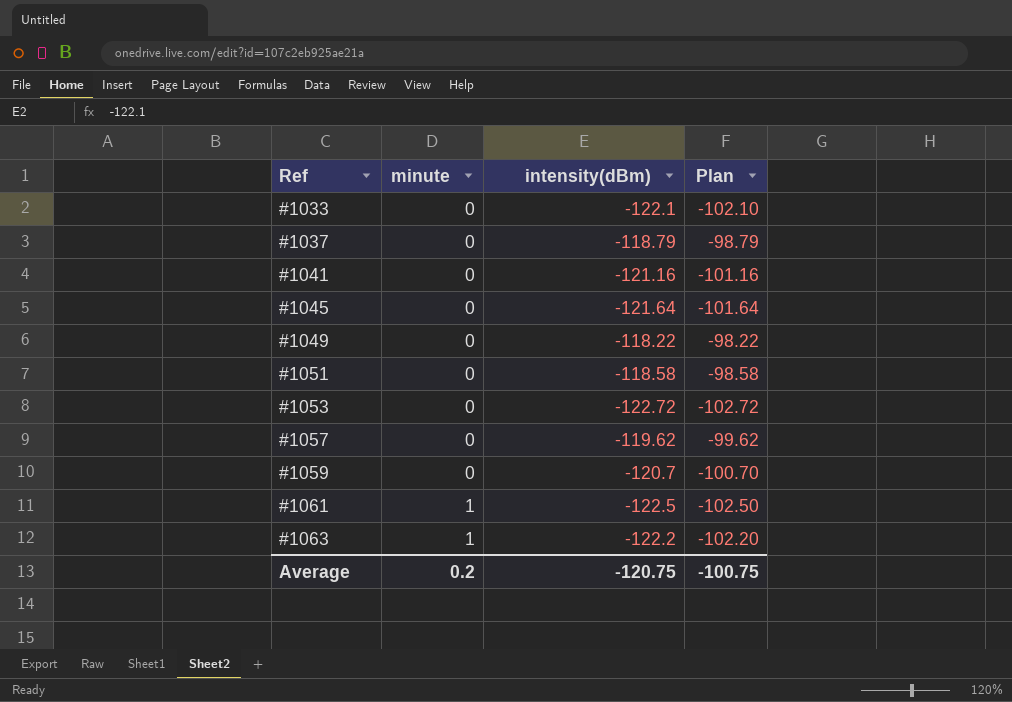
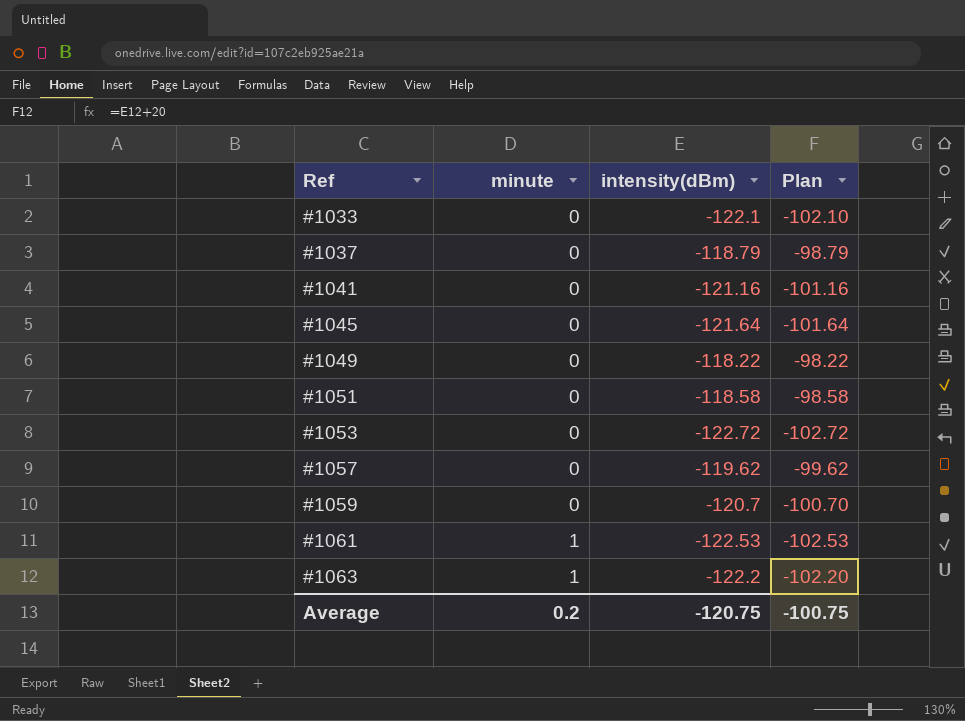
#1061 | intensity(dBm): -122.5 -> -122.53
#1061 | Plan: -102.50 -> -102.53

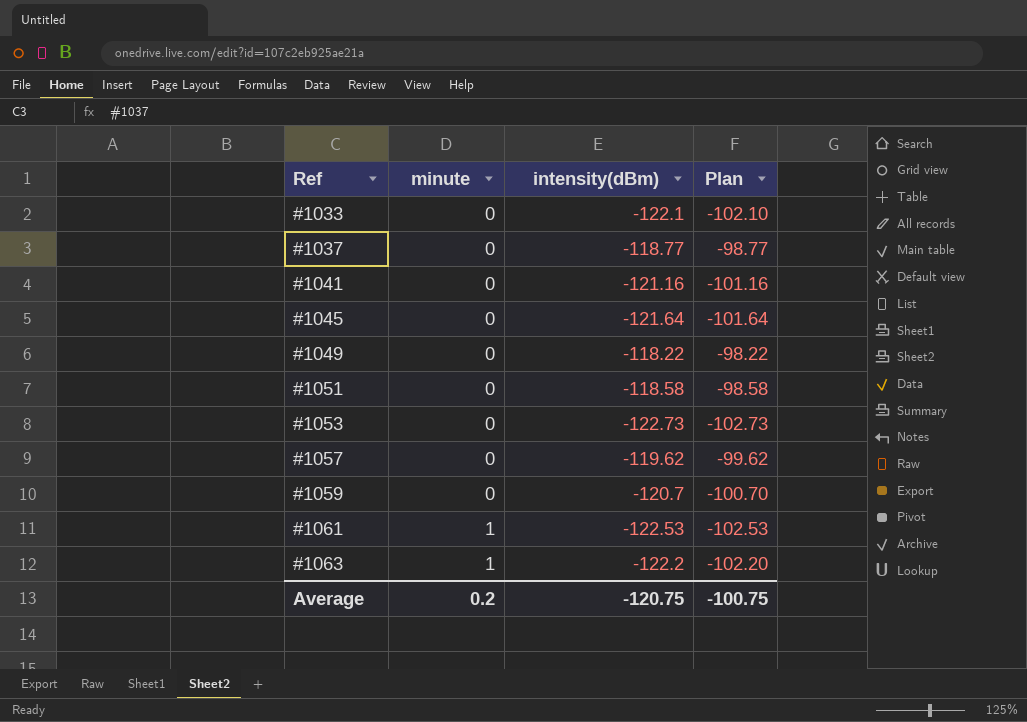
#1037 | intensity(dBm): -118.79 -> -118.77
#1037 | Plan: -98.79 -> -98.77
#1053 | intensity(dBm): -122.72 -> -122.73
#1053 | Plan: -102.72 -> -102.73

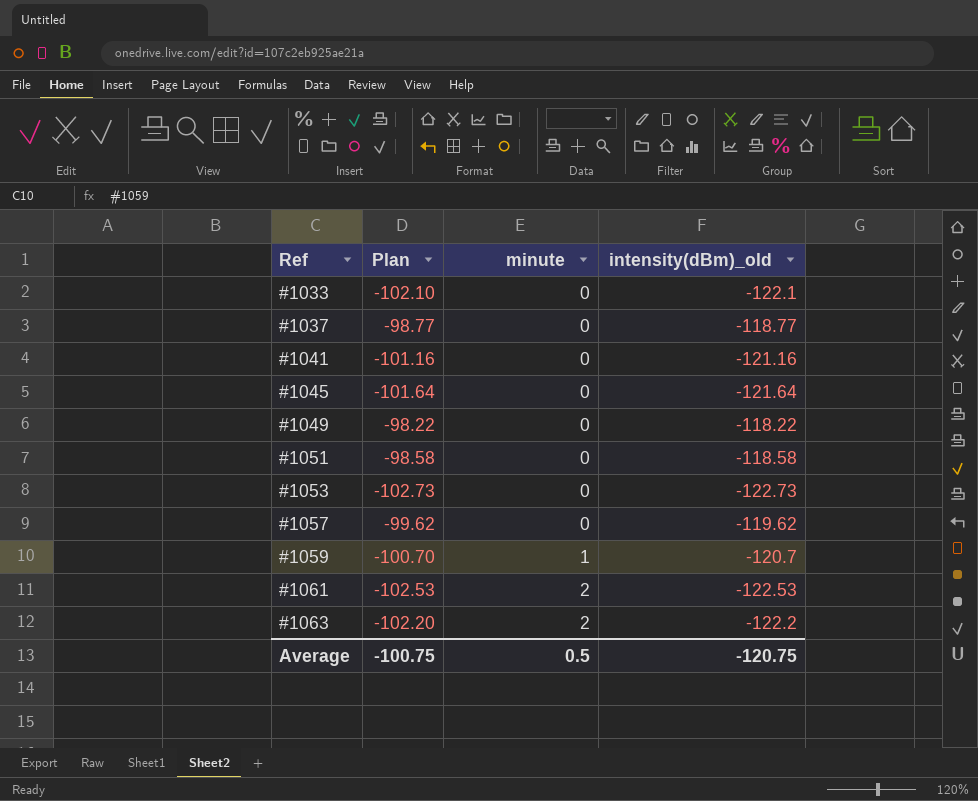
column Plan | position: 4 -> 2
column name: intensity(dBm) -> intensity(dBm)_old
#1059 | minute: 0 -> 1
#1061 | minute: 1 -> 2
#1063 | minute: 1 -> 2
Average | minute: 0.2 -> 0.5

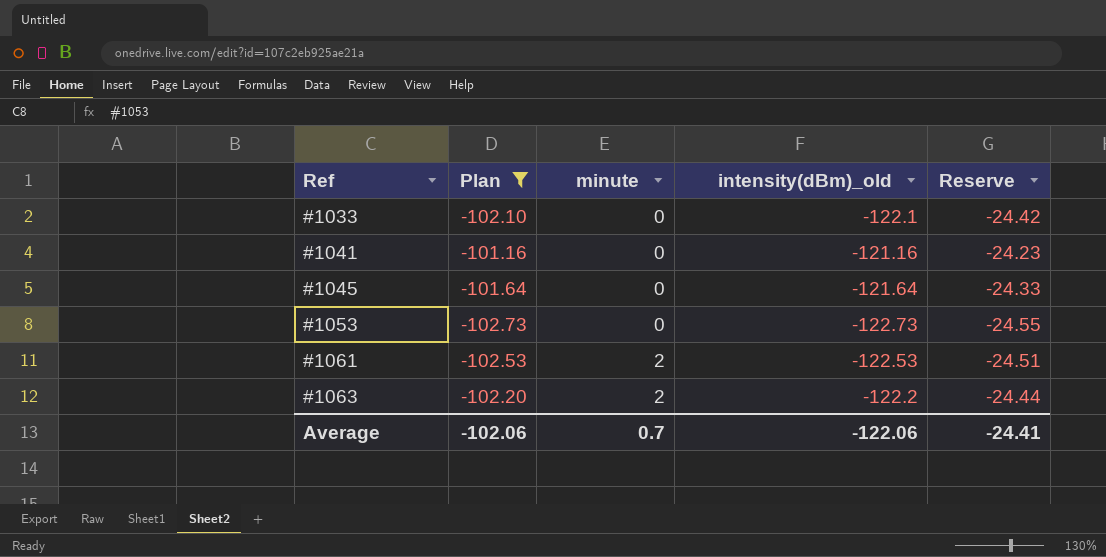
filter: none -> Plan <= -101.16
column Reserve | formula: none -> [intensity(dBm)_old] * 0.2
Average | Plan: -100.75 -> -102.06
Average | minute: 0.5 -> 0.7
Average | intensity(dBm)_old: -120.75 -> -122.06

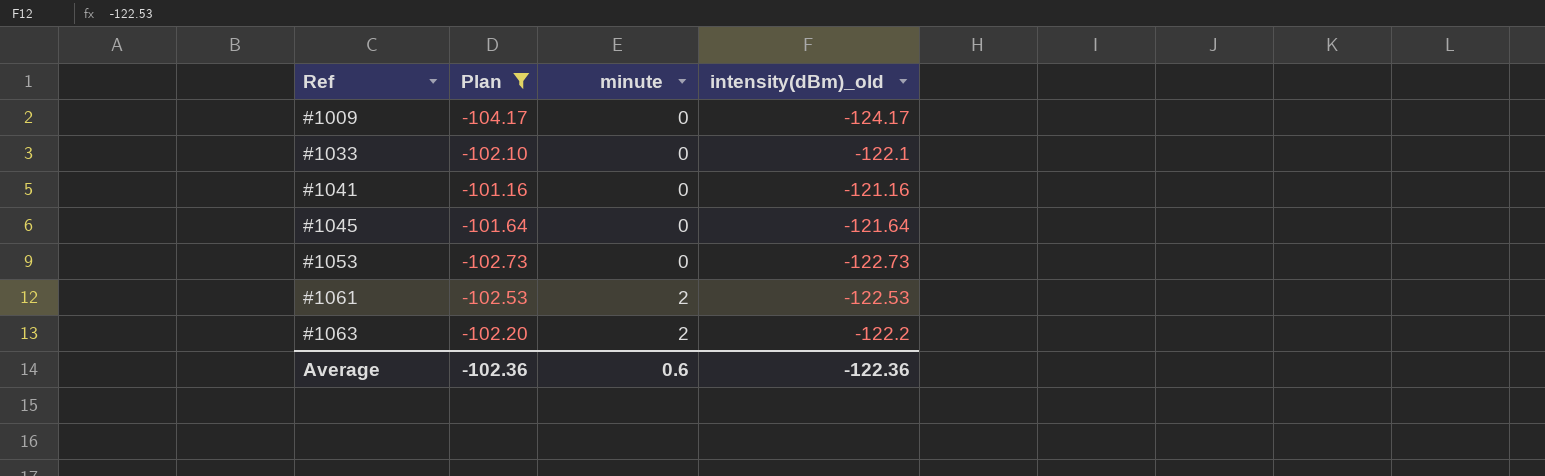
column Reserve | formula: [intensity(dBm)_old] * 0.2 -> none
row #1009: none -> -104.17 | 0 | -124.17
Average | Plan: -102.06 -> -102.36
Average | minute: 0.7 -> 0.6
Average | intensity(dBm)_old: -122.06 -> -122.36

